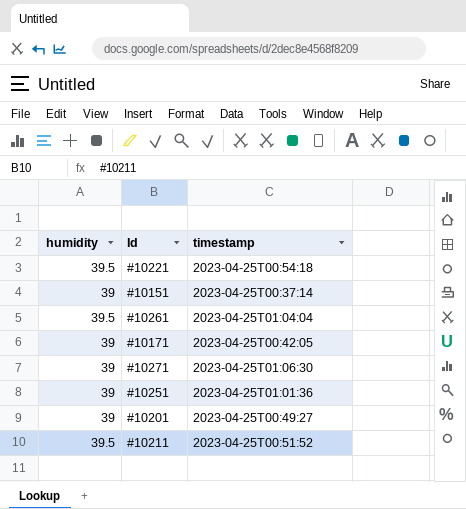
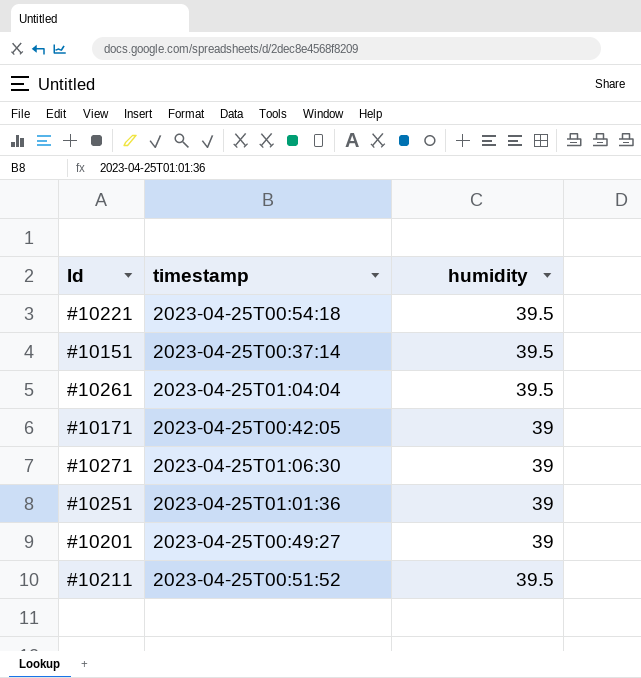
column humidity | position: 1 -> 3
#10151 | humidity: 39 -> 39.5

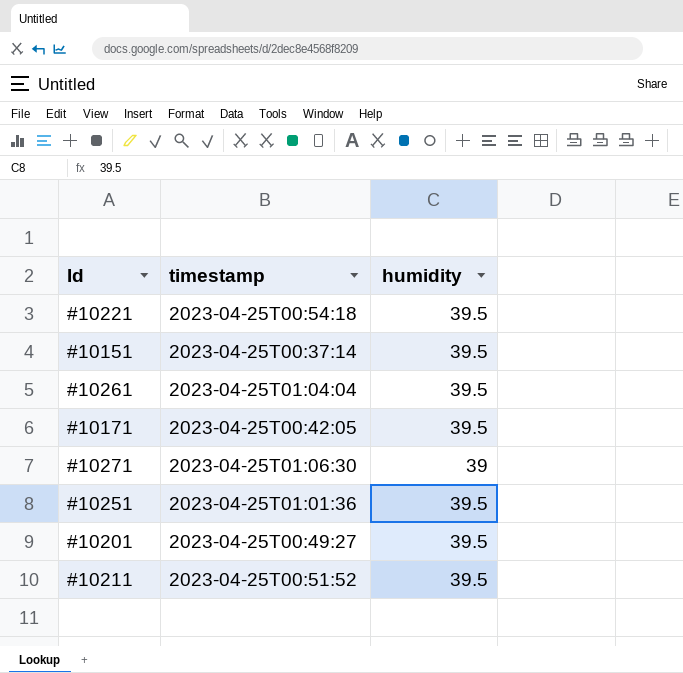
#10171 | humidity: 39 -> 39.5
#10251 | humidity: 39 -> 39.5
#10201 | humidity: 39 -> 39.5

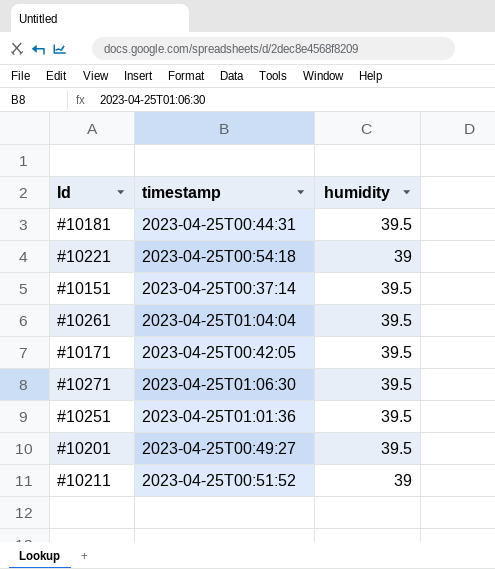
row #10181: none -> 2023-04-25T00:44:31 | 39.5
#10221 | humidity: 39.5 -> 39
#10271 | humidity: 39 -> 39.5
#10211 | humidity: 39.5 -> 39

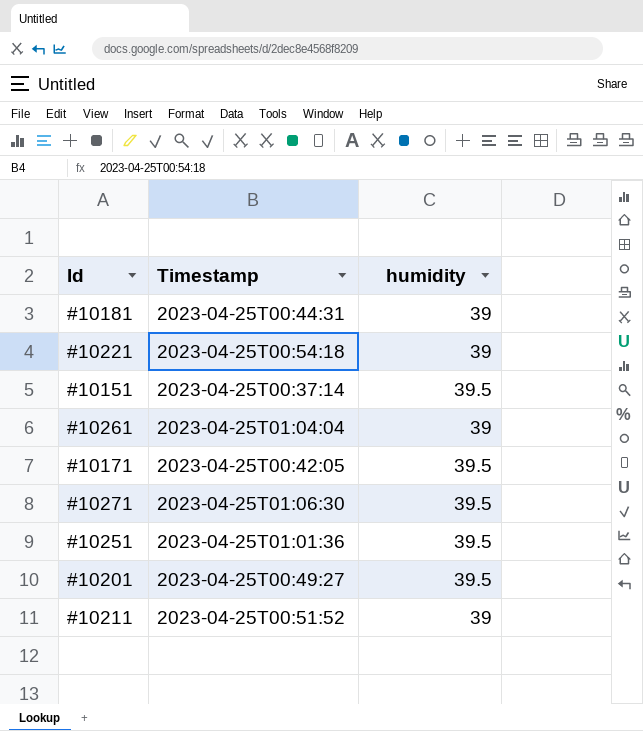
column name: timestamp -> Timestamp
#10181 | humidity: 39.5 -> 39
#10261 | humidity: 39.5 -> 39

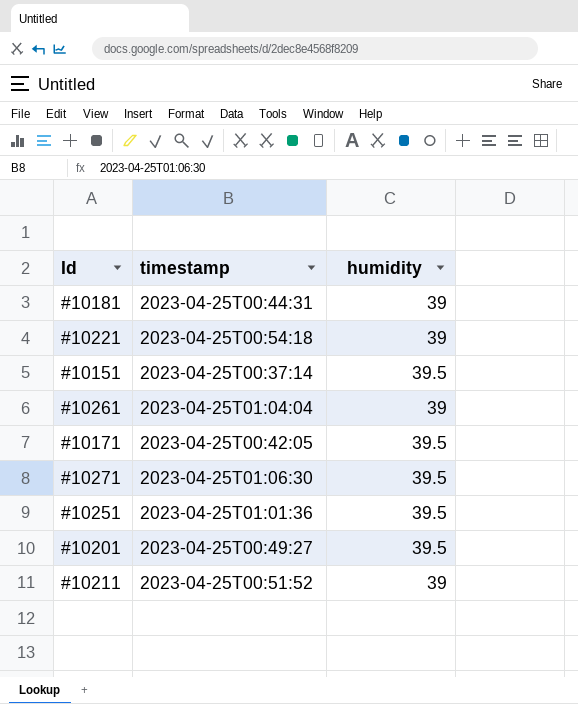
column name: Timestamp -> timestamp

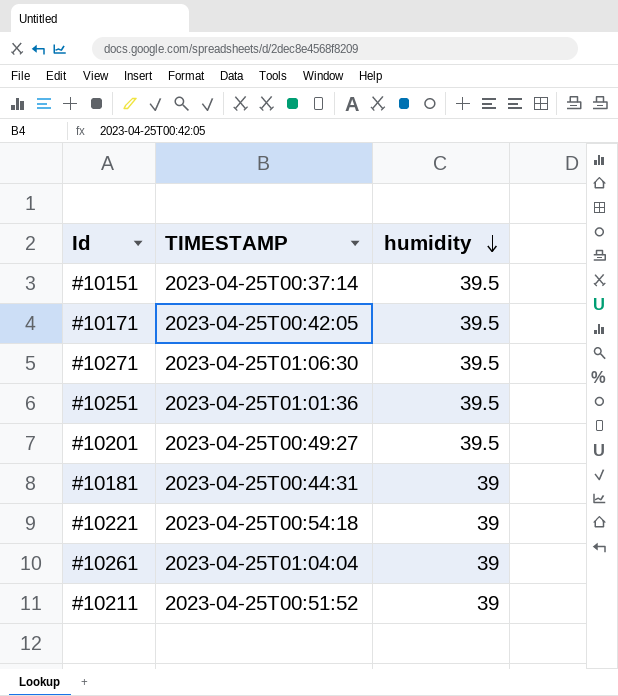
row order: none -> humidity descending
column name: timestamp -> TIMESTAMP

